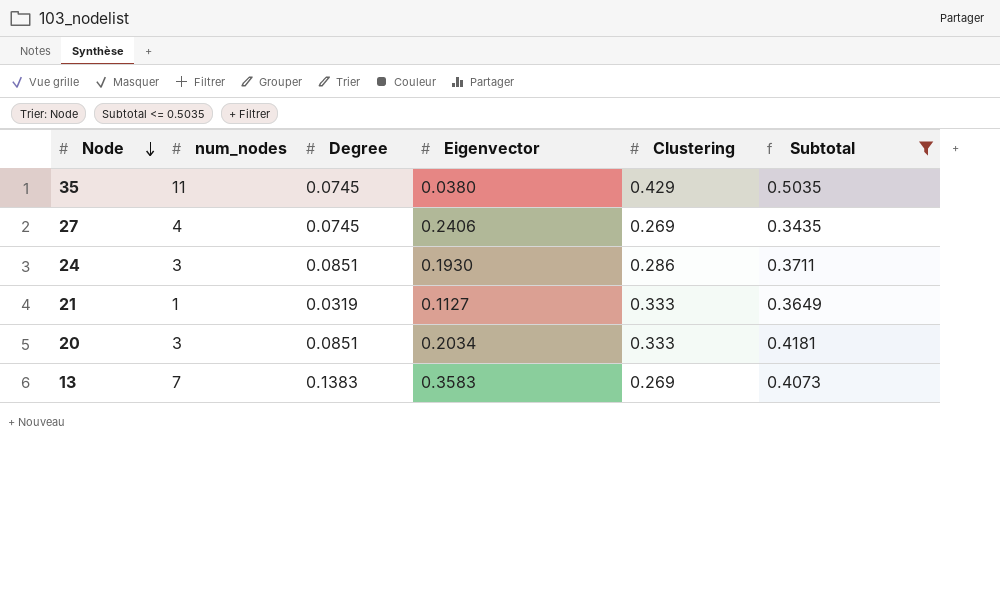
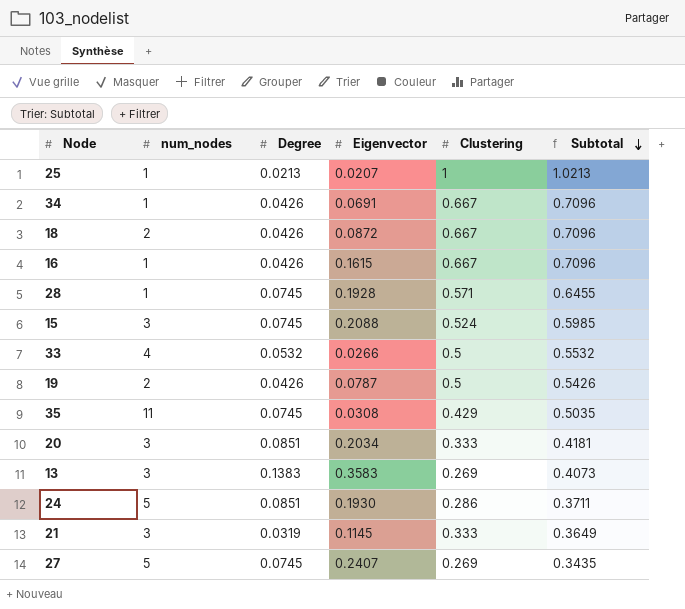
filter: Subtotal <= 0.5035 -> none
row order: Node descending -> Subtotal descending
35 | Eigenvector: 0.0380 -> 0.0308
13 | num_nodes: 7 -> 3
24 | num_nodes: 3 -> 5
21 | num_nodes: 1 -> 3
21 | Eigenvector: 0.1127 -> 0.1145
27 | num_nodes: 4 -> 5
27 | Eigenvector: 0.2406 -> 0.2407

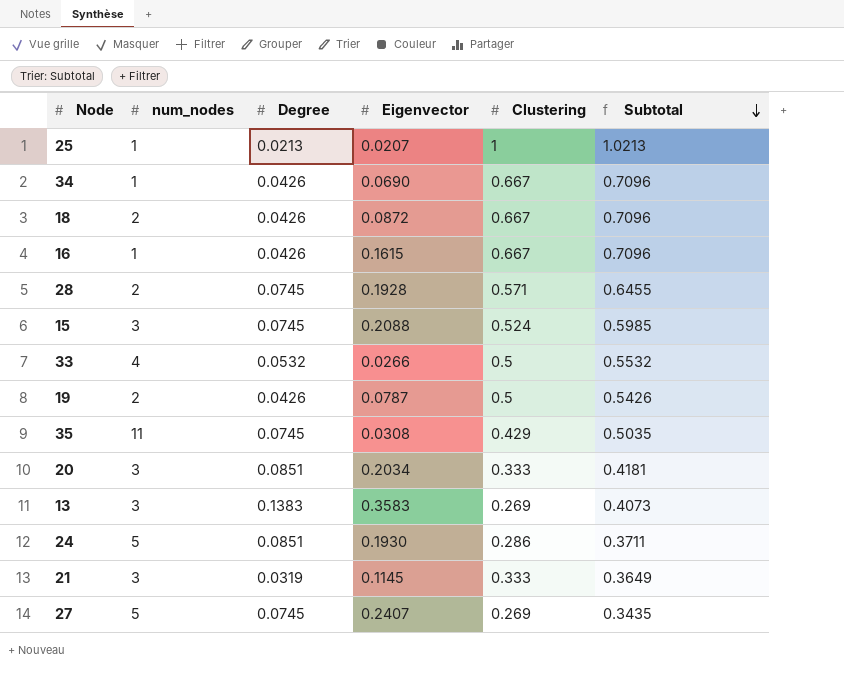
34 | Eigenvector: 0.0691 -> 0.0690
28 | num_nodes: 1 -> 2

